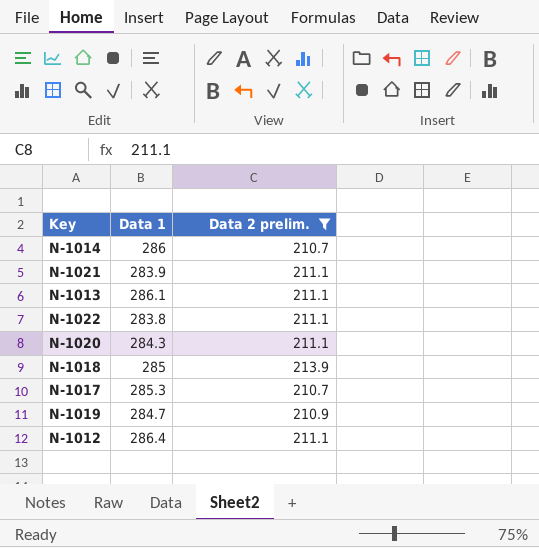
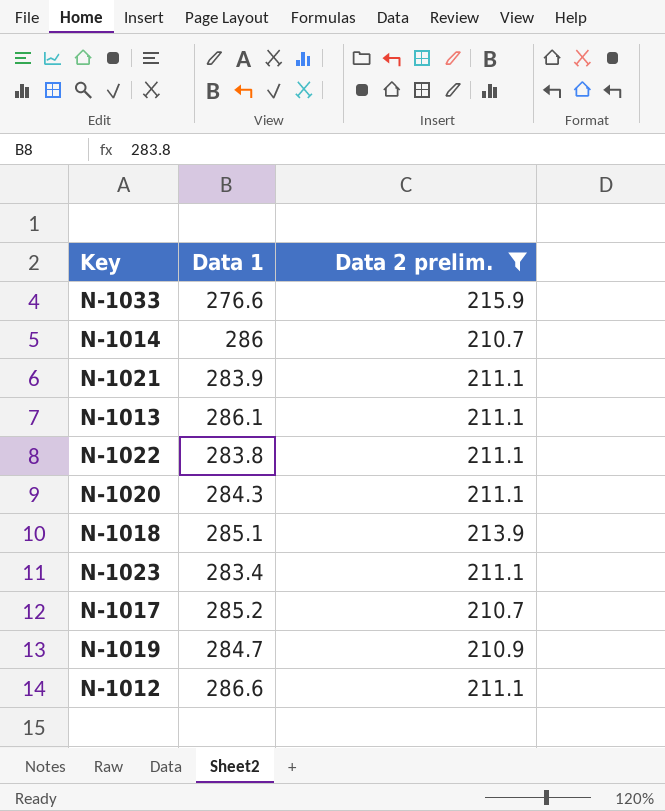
row N-1033: none -> 276.6 | 215.9
N-1018 | Data 1: 285 -> 285.1
row N-1023: none -> 283.4 | 211.1
N-1017 | Data 1: 285.3 -> 285.2
N-1012 | Data 1: 286.4 -> 286.6

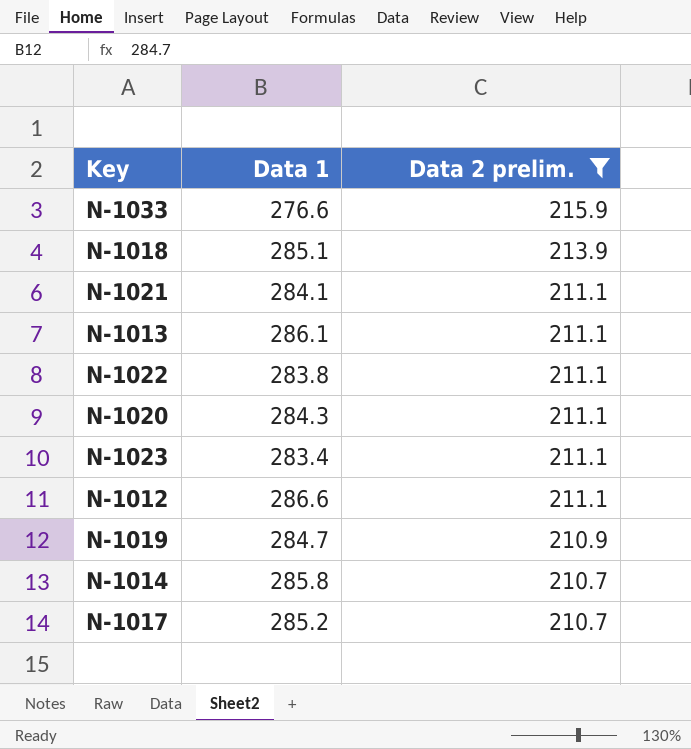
row order: none -> Data 2 prelim. descending
N-1021 | Data 1: 283.9 -> 284.1
N-1014 | Data 1: 286 -> 285.8

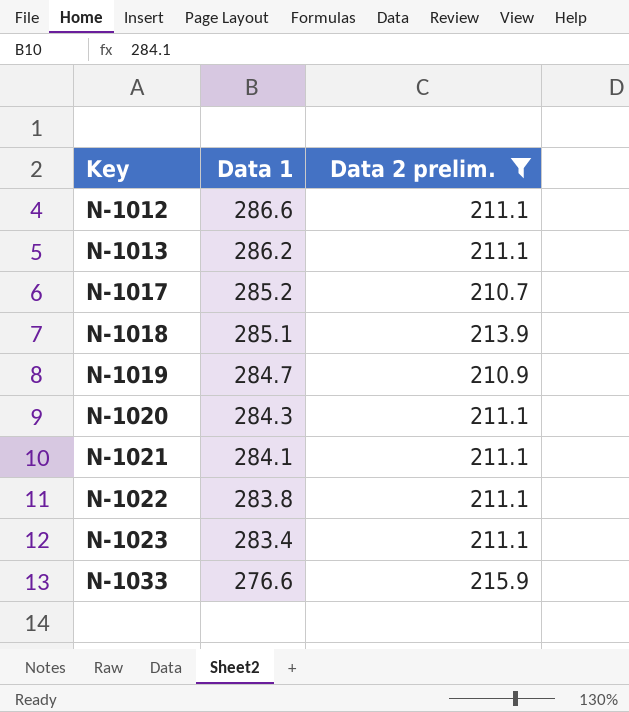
row order: Data 2 prelim. descending -> Key ascending
row N-1014: 285.8 | 210.7 -> none
N-1013 | Data 1: 286.1 -> 286.2

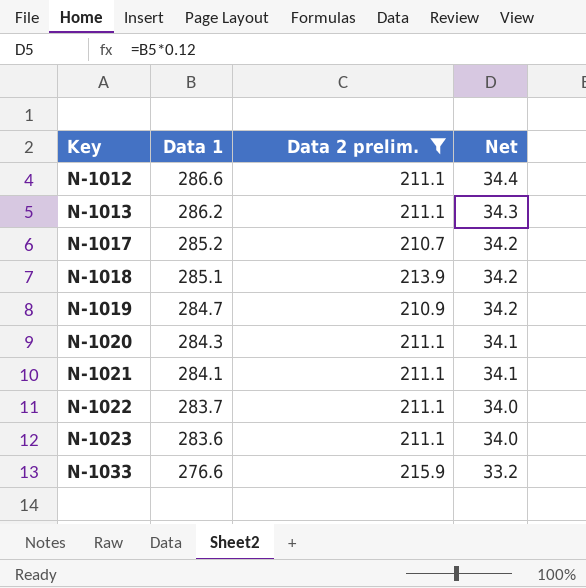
column Net | formula: none -> [Data 1] * 0.12
N-1022 | Data 1: 283.8 -> 283.7
N-1023 | Data 1: 283.4 -> 283.6

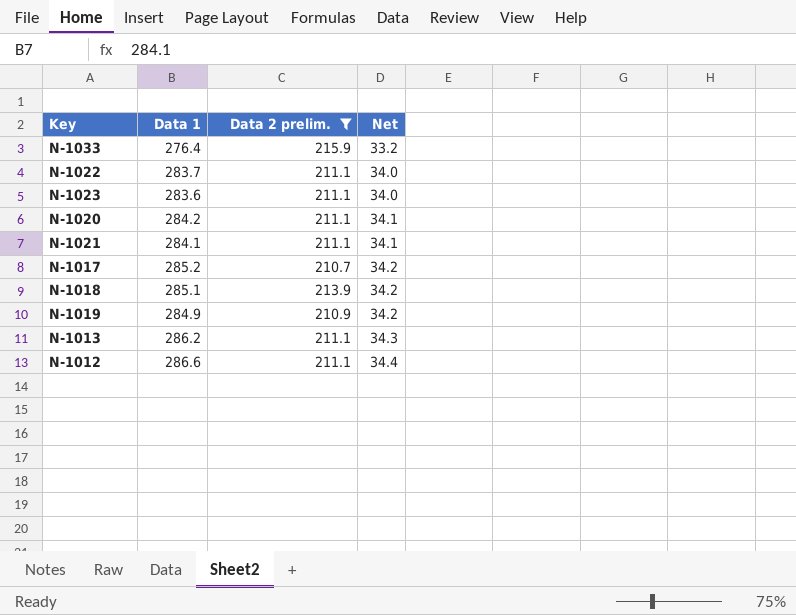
row order: Key ascending -> Net ascending
N-1033 | Data 1: 276.6 -> 276.4
N-1020 | Data 1: 284.3 -> 284.2
N-1019 | Data 1: 284.7 -> 284.9

